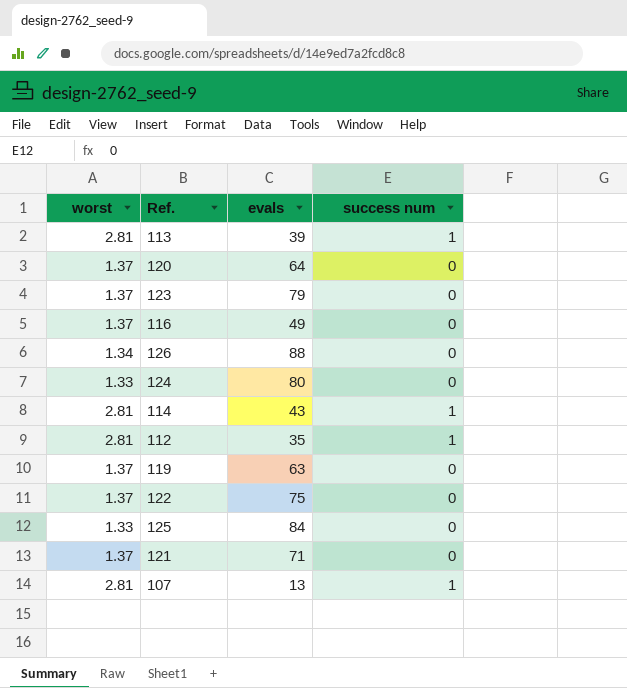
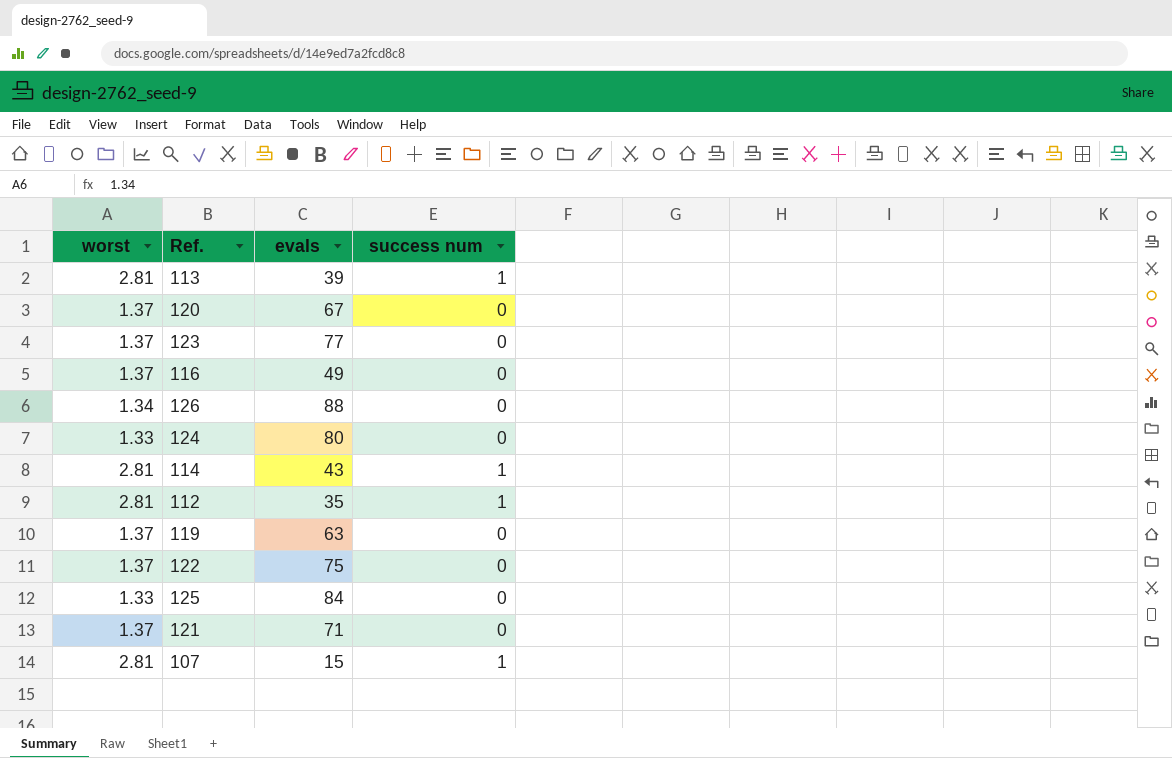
120 | evals: 64 -> 67
123 | evals: 79 -> 77
107 | evals: 13 -> 15

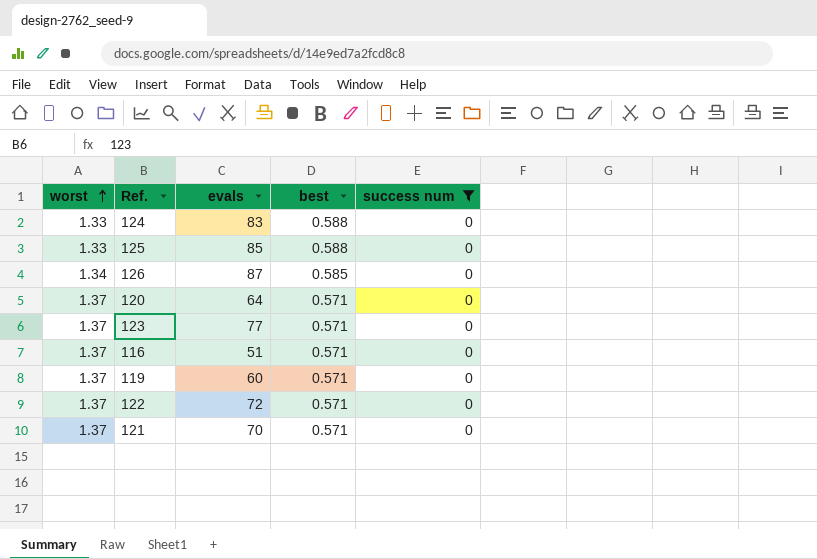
filter: none -> success num = 0
row order: none -> worst ascending
column best | position: none -> 4
124 | evals: 80 -> 83
125 | evals: 84 -> 85
126 | evals: 88 -> 87
120 | evals: 67 -> 64
116 | evals: 49 -> 51
119 | evals: 63 -> 60
122 | evals: 75 -> 72
121 | evals: 71 -> 70

